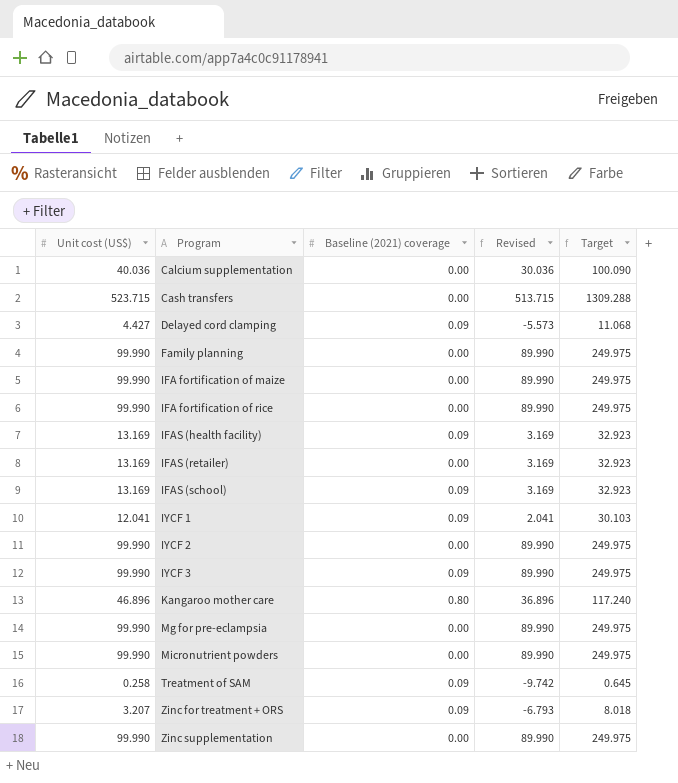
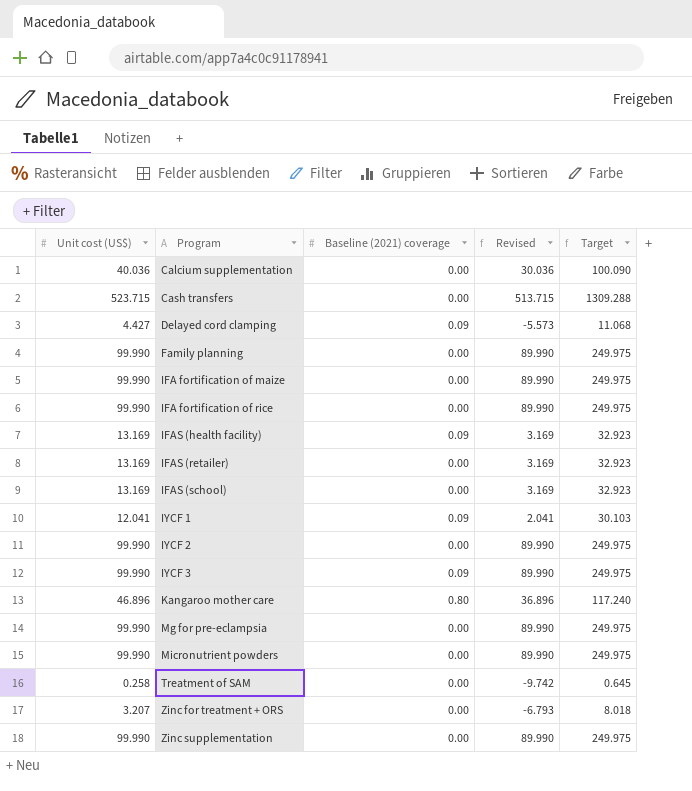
IFAS (school) | Baseline (2021) coverage: 0.09 -> 0.00
Treatment of SAM | Baseline (2021) coverage: 0.09 -> 0.00
Zinc for treatment + ORS | Baseline (2021) coverage: 0.09 -> 0.00

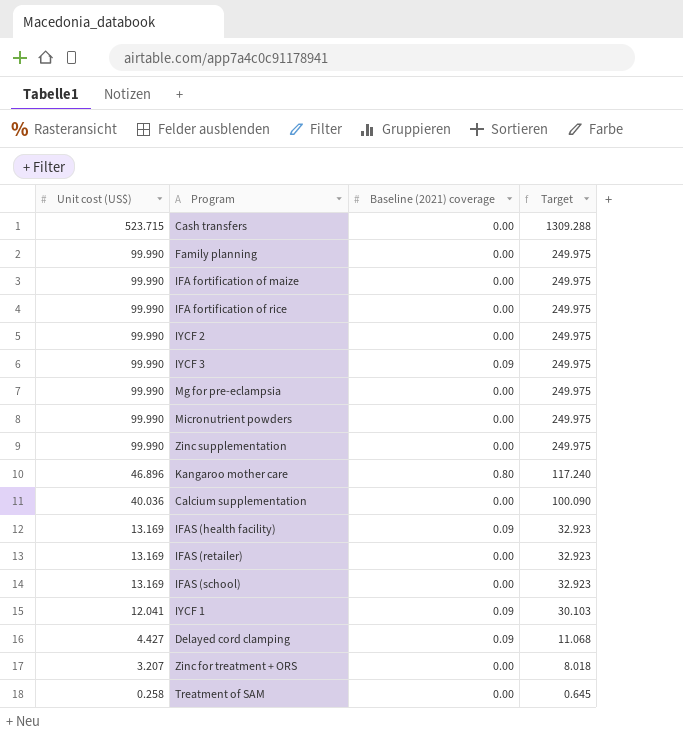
row order: Program ascending -> Unit cost (US$) descending
column Revised | formula: [Unit cost (US$)] - 10 -> none

